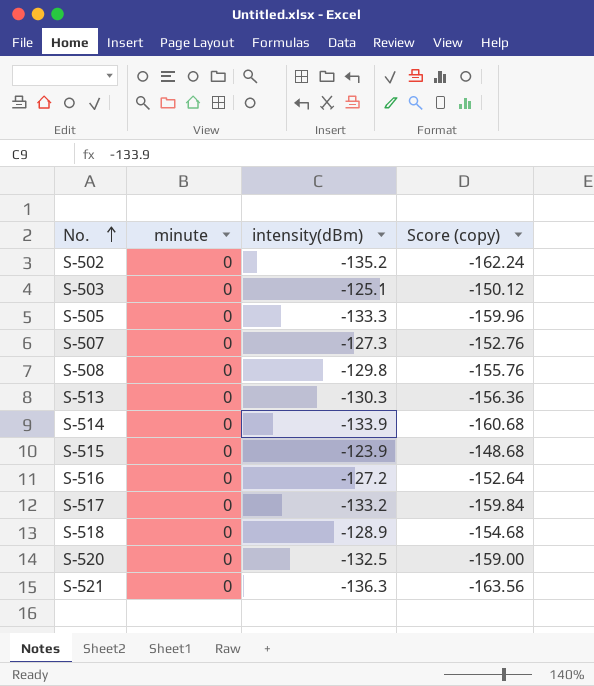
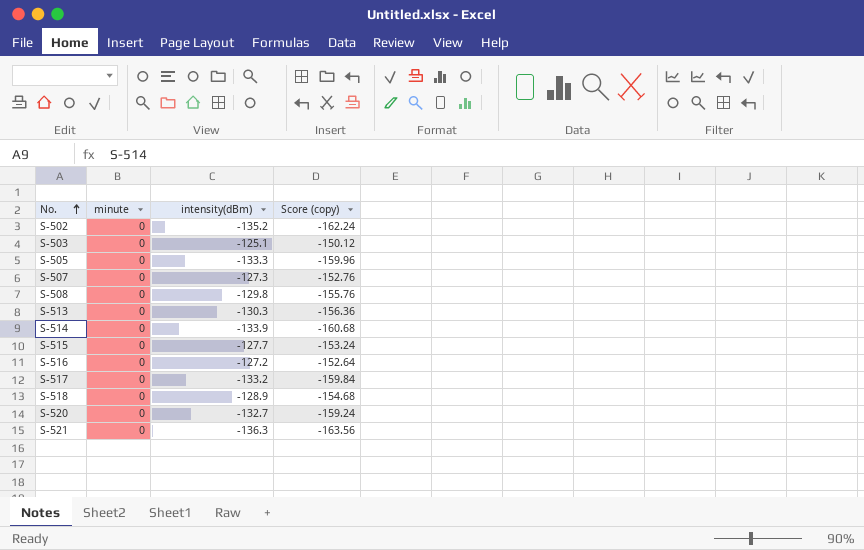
S-515 | intensity(dBm): -123.9 -> -127.7
S-515 | Score (copy): -148.68 -> -153.24
S-520 | intensity(dBm): -132.5 -> -132.7
S-520 | Score (copy): -159.00 -> -159.24

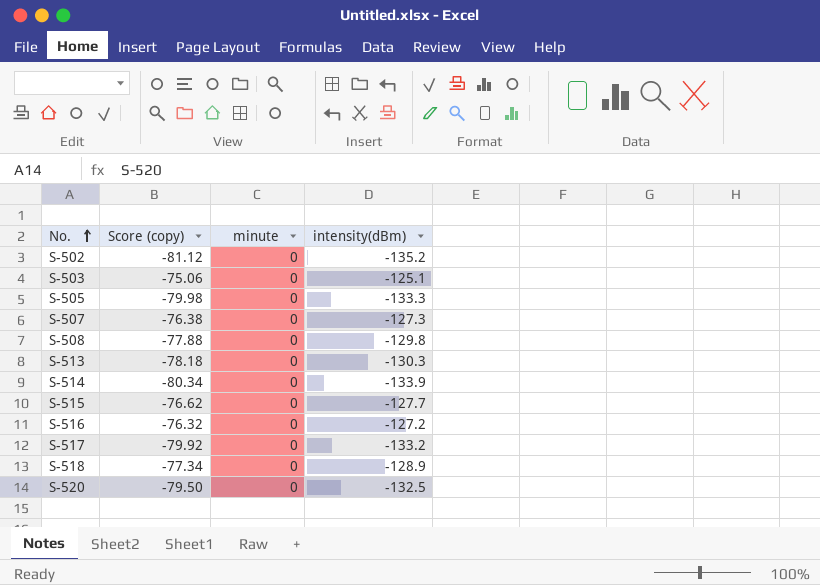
column Score (copy) | formula: [intensity(dBm)] * 1.2 -> [intensity(dBm)] * 0.6
column Score (copy) | position: 4 -> 2
row S-521: 0 | -136.3 | -163.56 -> none
S-520 | intensity(dBm): -132.7 -> -132.5

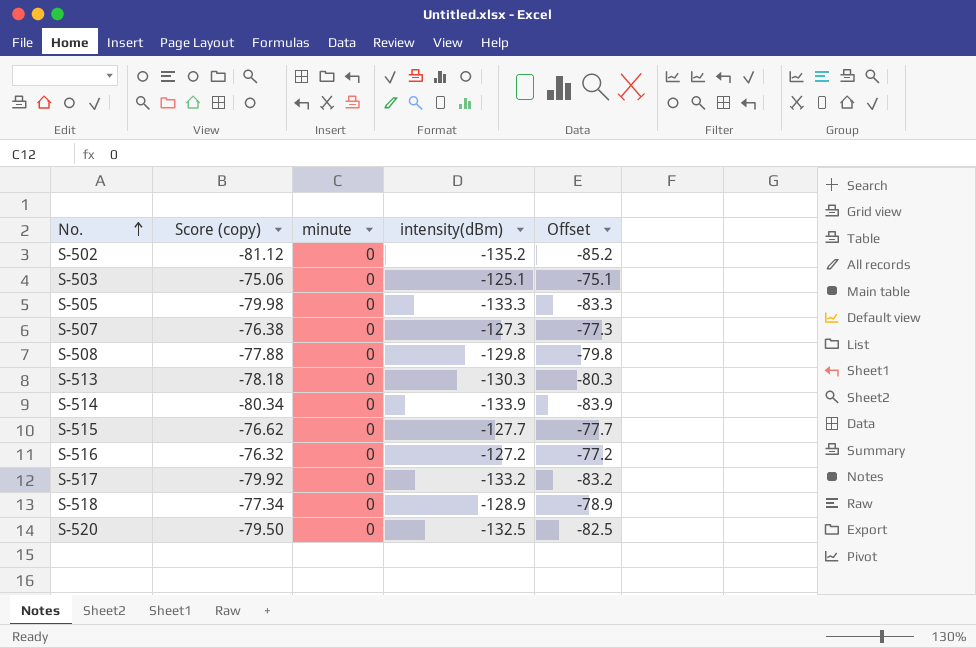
column Offset | formula: none -> [intensity(dBm)] + 50

